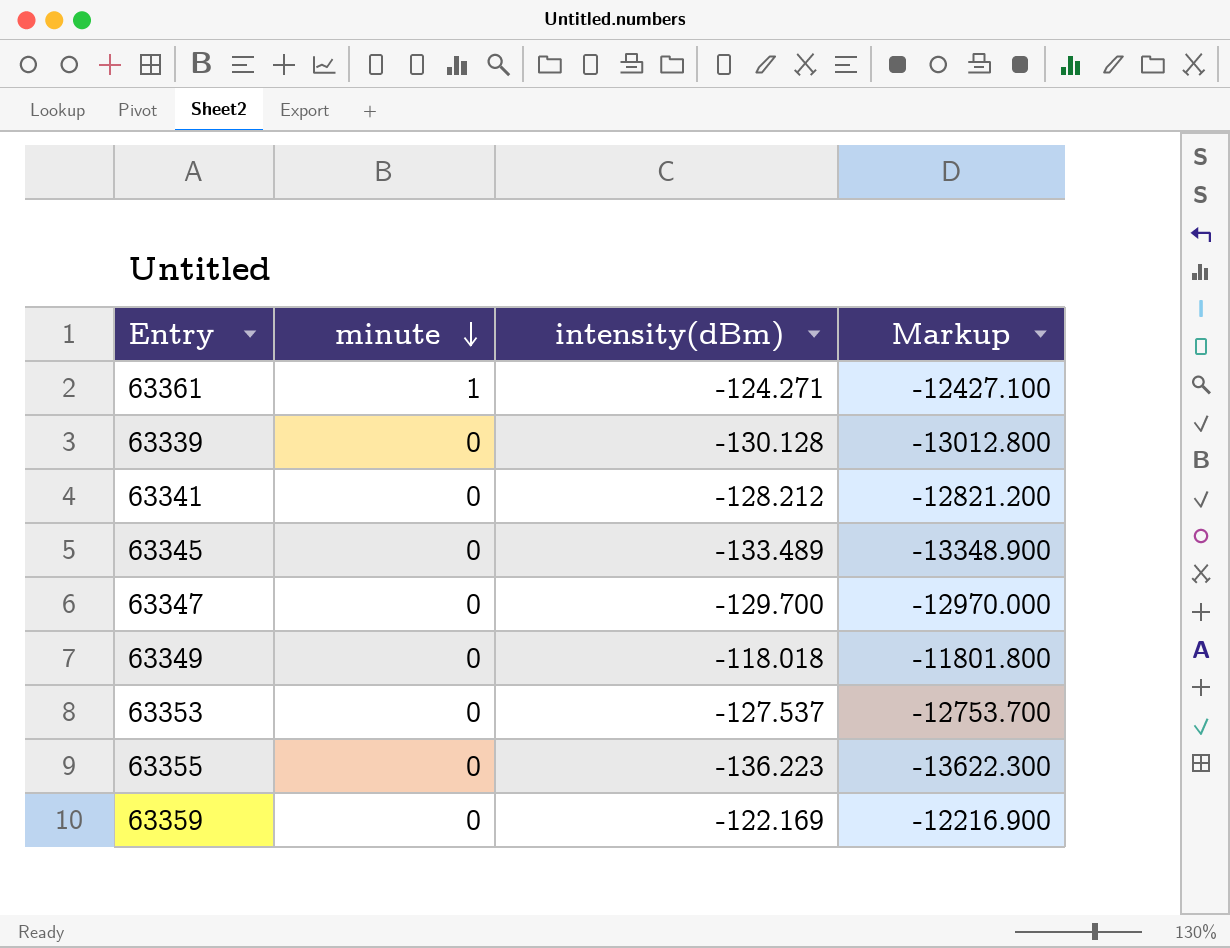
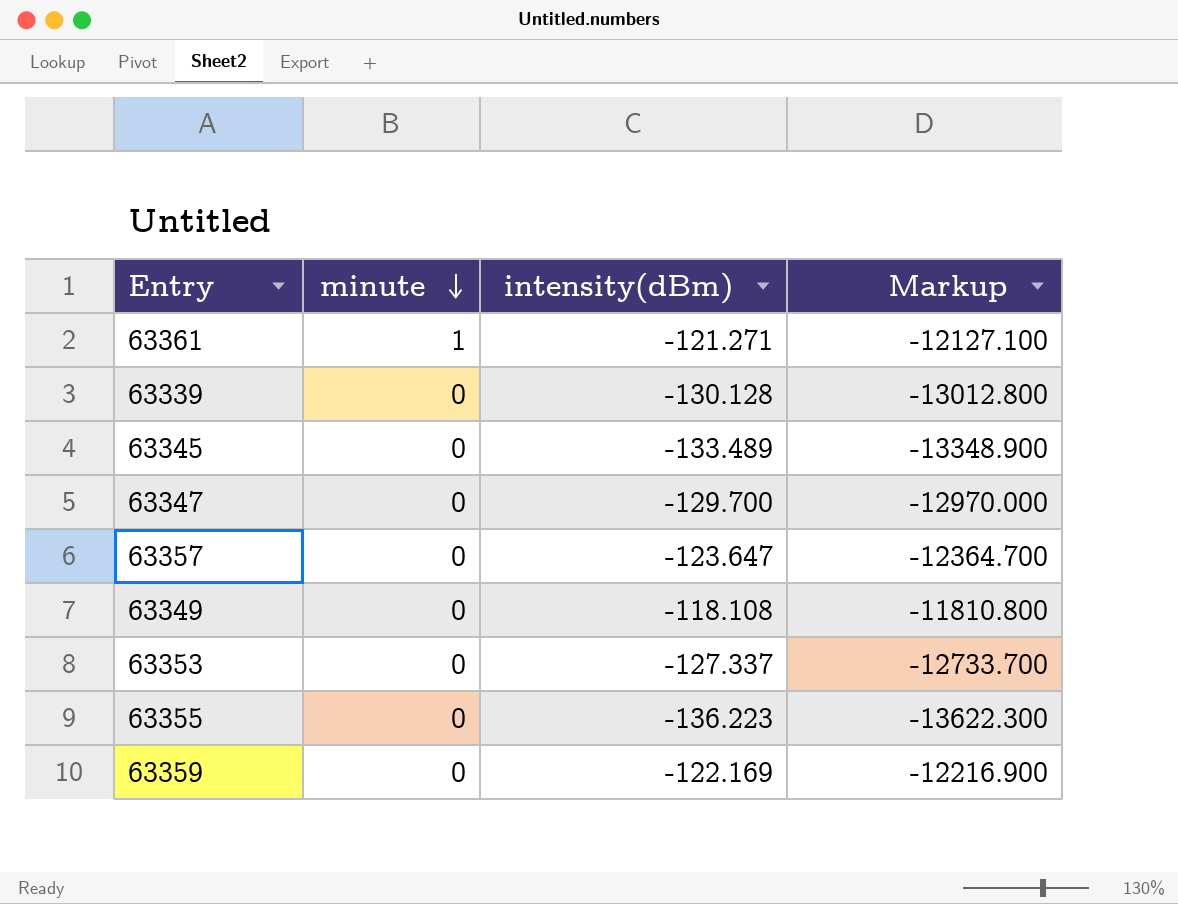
row 63341: 0 | -128.212 | -12821.200 -> none
63361 | intensity(dBm): -124.271 -> -121.271
63361 | Markup: -12427.100 -> -12127.100
row 63357: none -> 0 | -123.647 | -12364.700
63349 | intensity(dBm): -118.018 -> -118.108
63349 | Markup: -11801.800 -> -11810.800
63353 | intensity(dBm): -127.537 -> -127.337
63353 | Markup: -12753.700 -> -12733.700

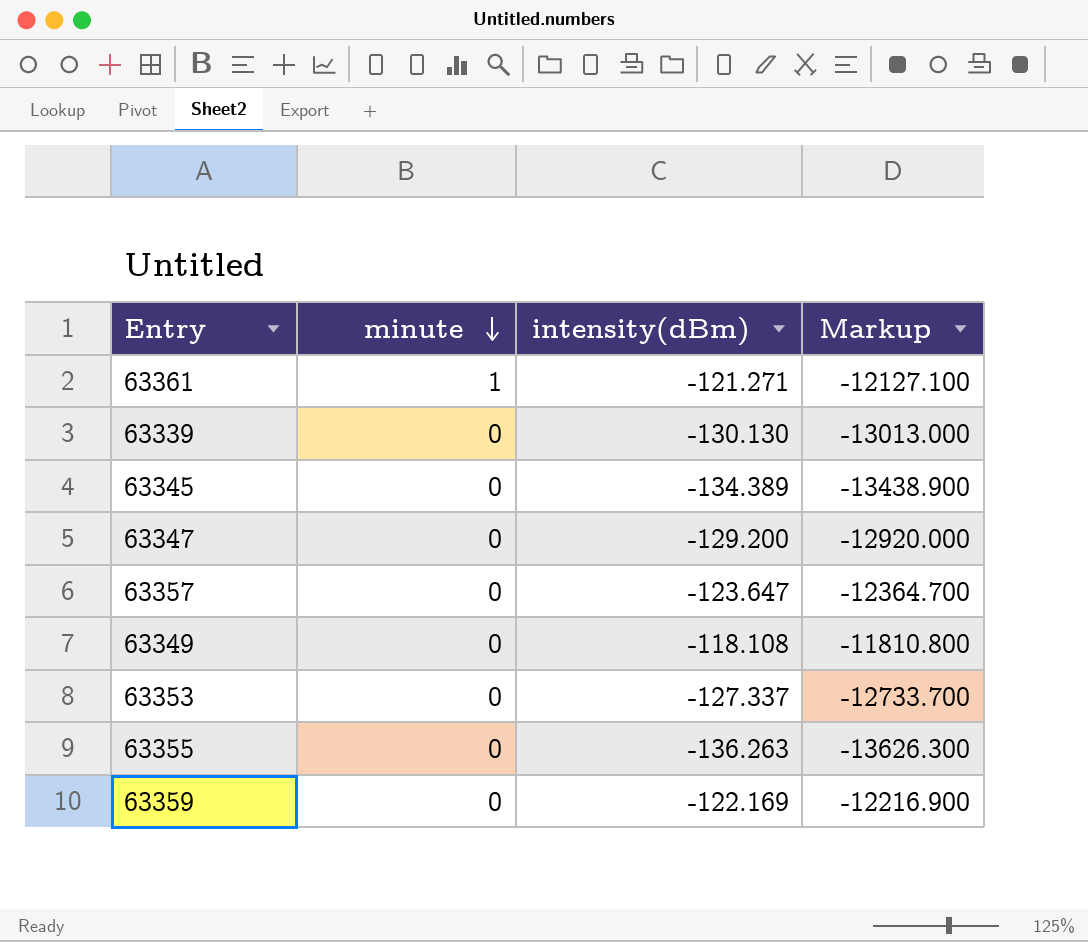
63339 | intensity(dBm): -130.128 -> -130.130
63339 | Markup: -13012.800 -> -13013.000
63345 | intensity(dBm): -133.489 -> -134.389
63345 | Markup: -13348.900 -> -13438.900
63347 | intensity(dBm): -129.700 -> -129.200
63347 | Markup: -12970.000 -> -12920.000
63355 | intensity(dBm): -136.223 -> -136.263
63355 | Markup: -13622.300 -> -13626.300

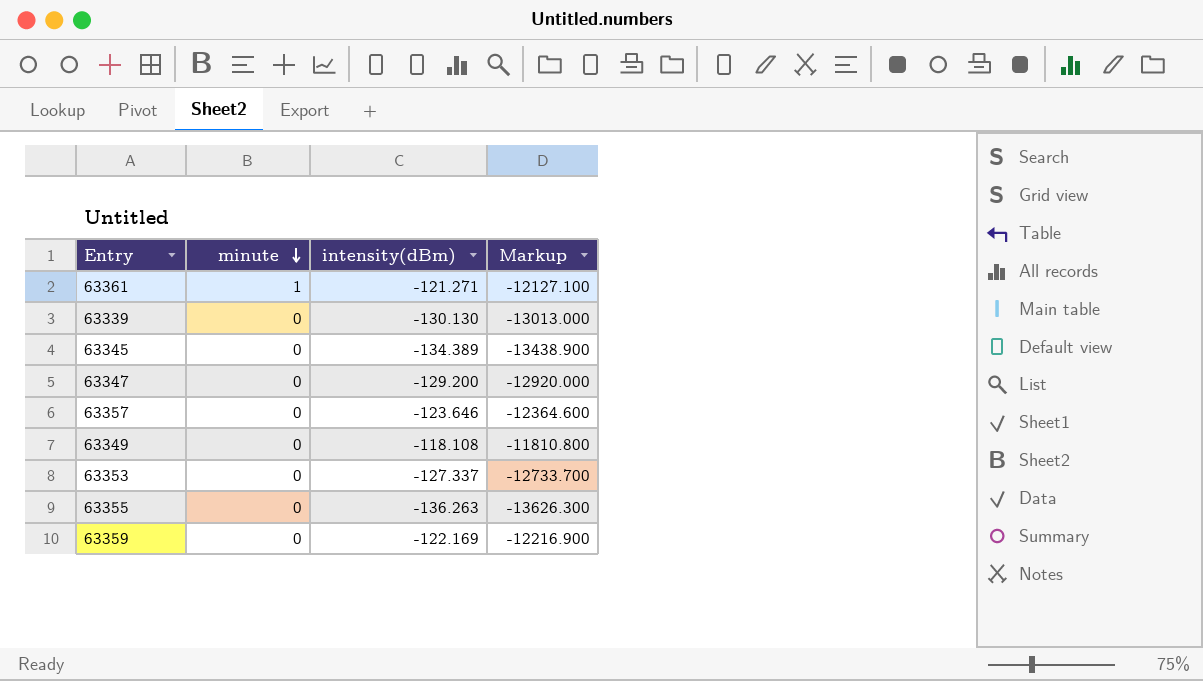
63357 | intensity(dBm): -123.647 -> -123.646
63357 | Markup: -12364.700 -> -12364.600

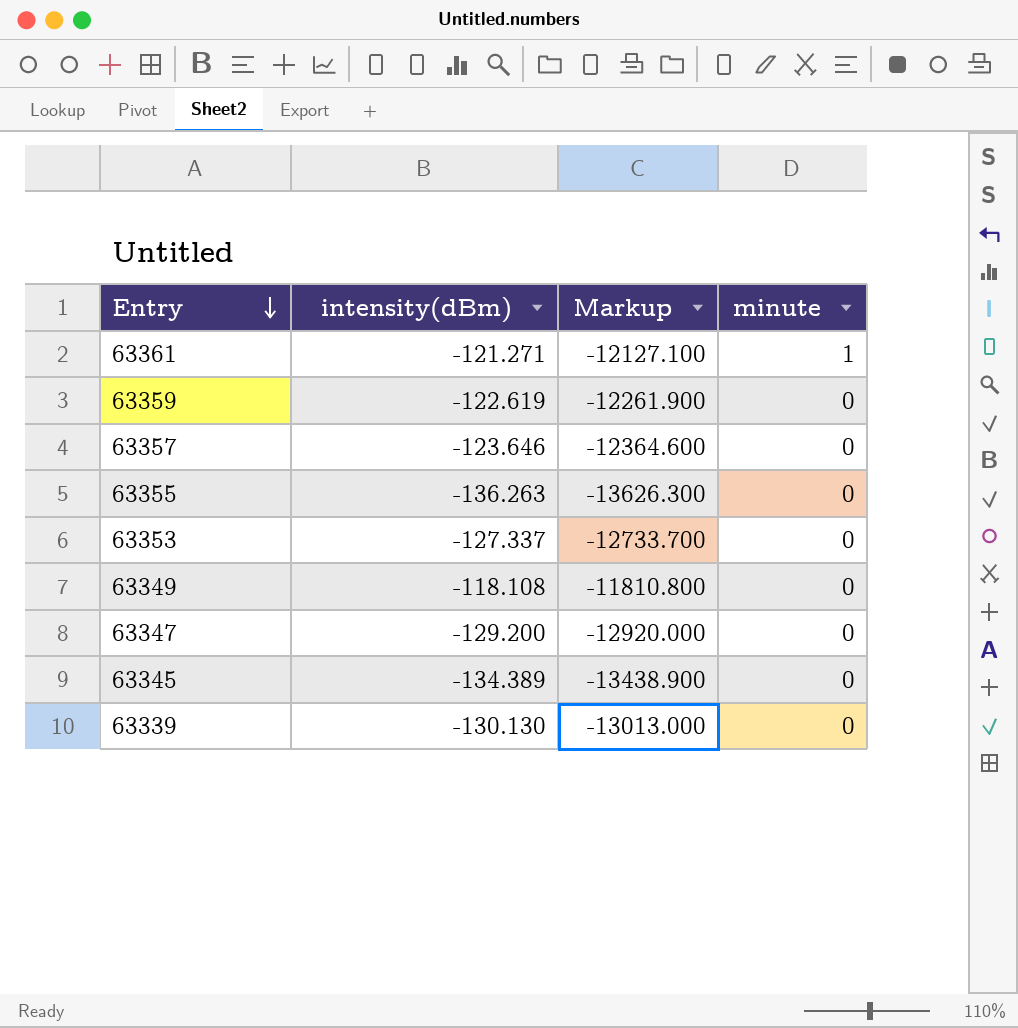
row order: minute descending -> Entry descending
column minute | position: 2 -> 4
63359 | intensity(dBm): -122.169 -> -122.619
63359 | Markup: -12216.900 -> -12261.900

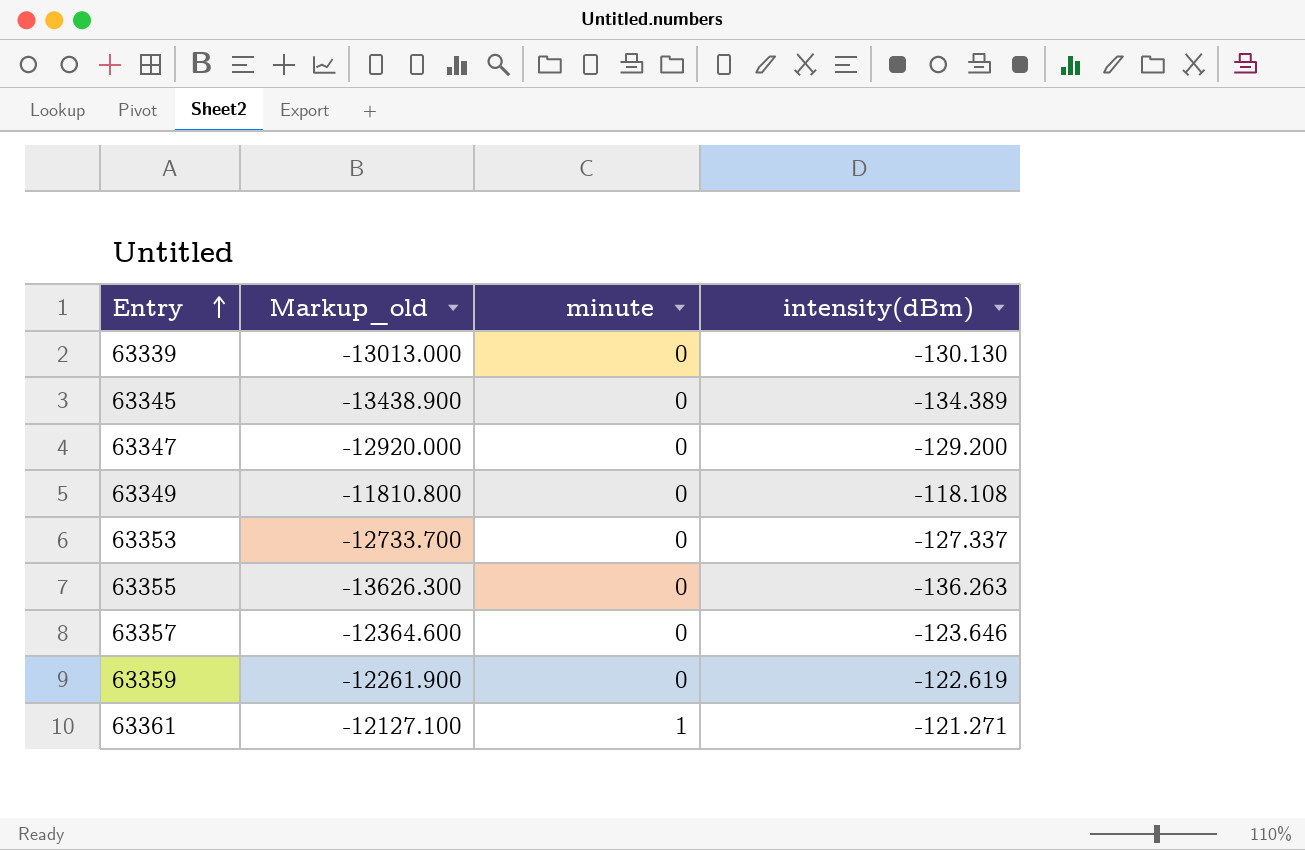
row order: Entry descending -> Entry ascending
column name: Markup -> Markup_old
column intensity(dBm) | position: 2 -> 4

